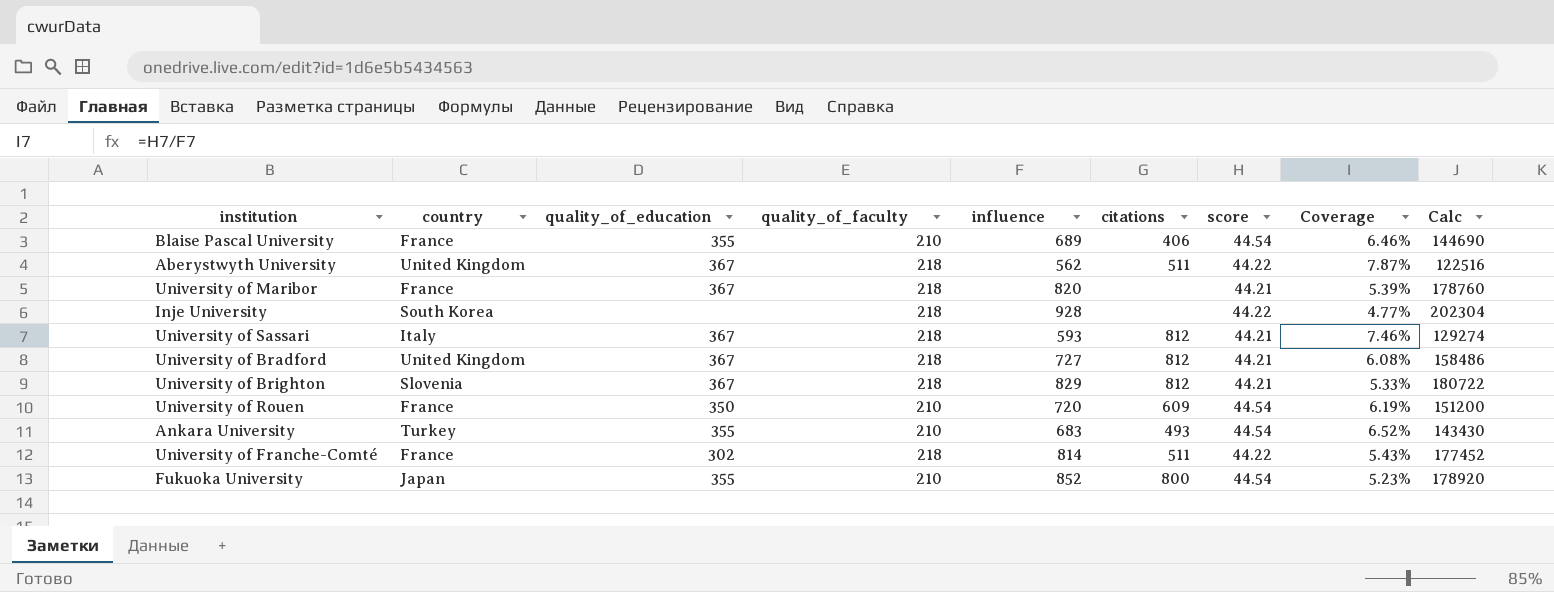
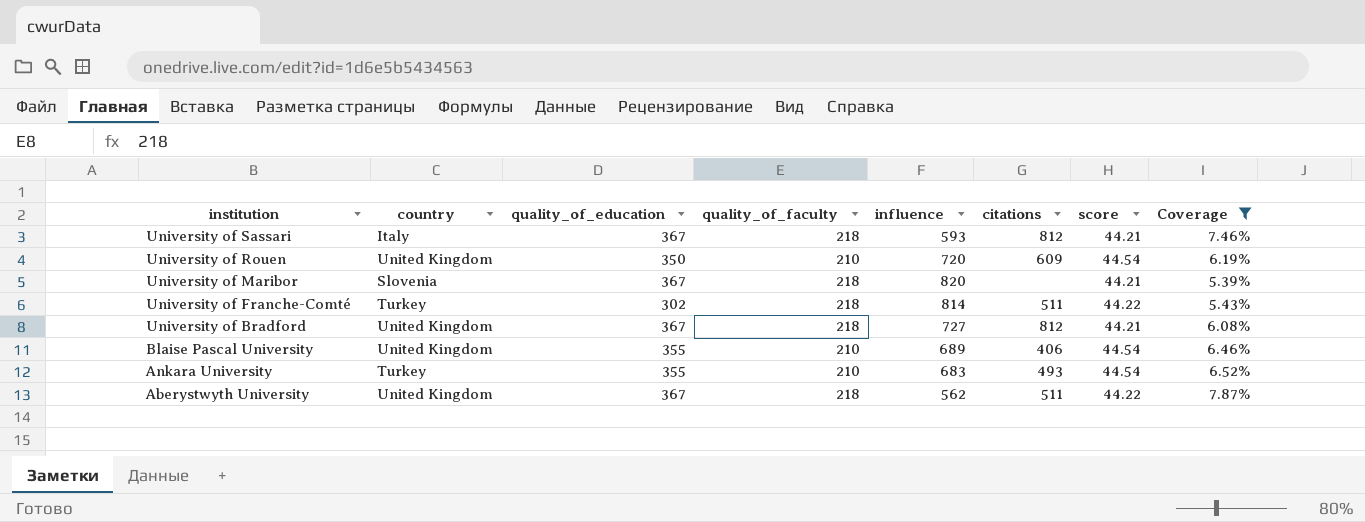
filter: none -> Coverage >= 5.39%
row order: none -> institution descending
column Calc | formula: [quality_of_faculty] * [influence] -> none
University of Rouen | country: France -> United Kingdom
University of Maribor | country: France -> Slovenia
University of Franche-Comté | country: France -> Turkey
Blaise Pascal University | country: France -> United Kingdom

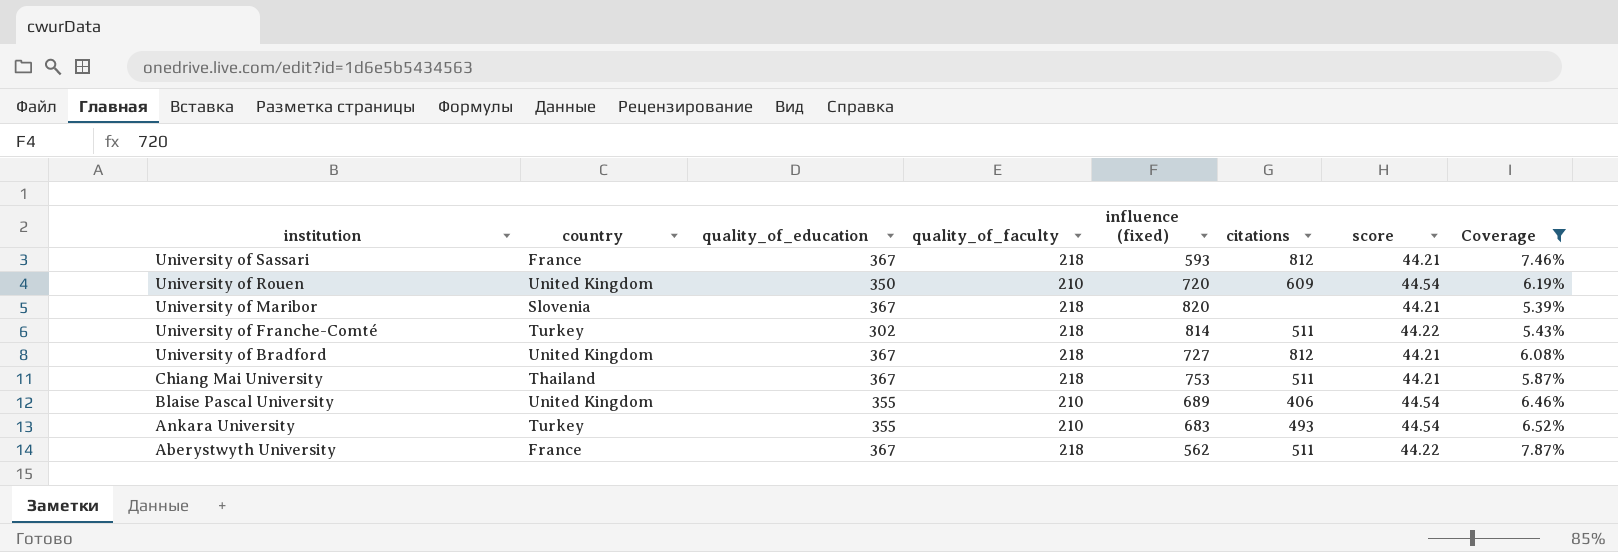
column name: influence -> influence (fixed)
University of Sassari | country: Italy -> France
row Chiang Mai University: none -> Thailand | 367 | 218 | 753 | 511 | 44.21 | 5.87%
Aberystwyth University | country: United Kingdom -> France

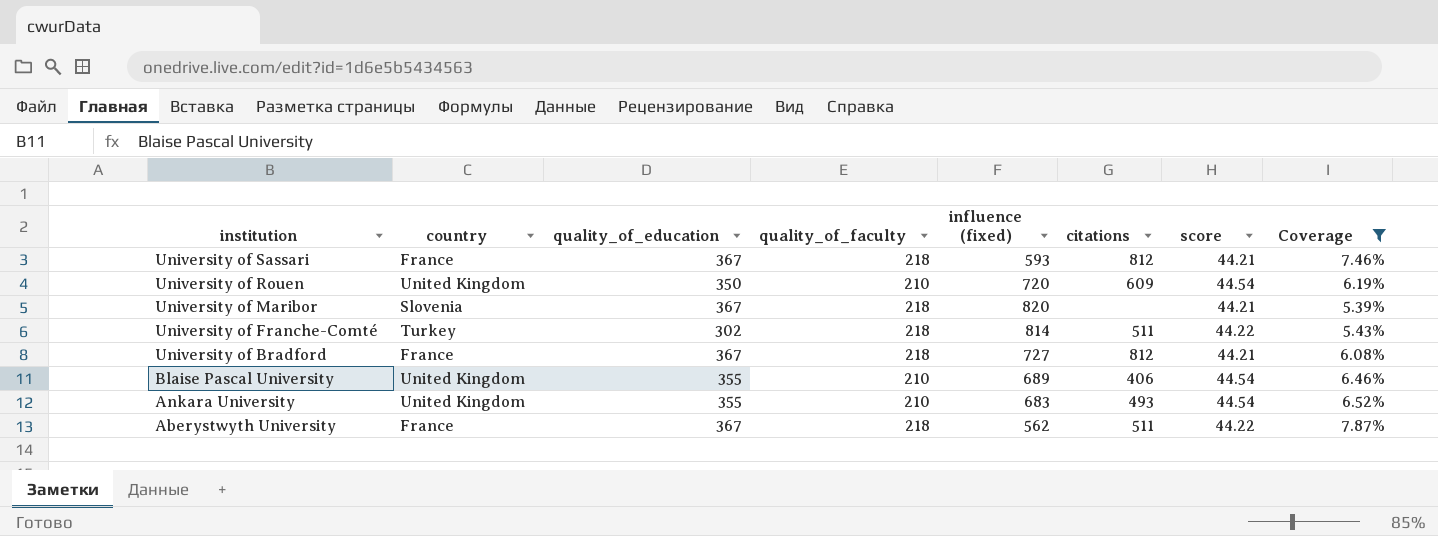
row Chiang Mai University: Thailand | 367 | 218 | 753 | 511 | 44.21 | 5.87% -> none
University of Bradford | country: United Kingdom -> France
Ankara University | country: Turkey -> United Kingdom

